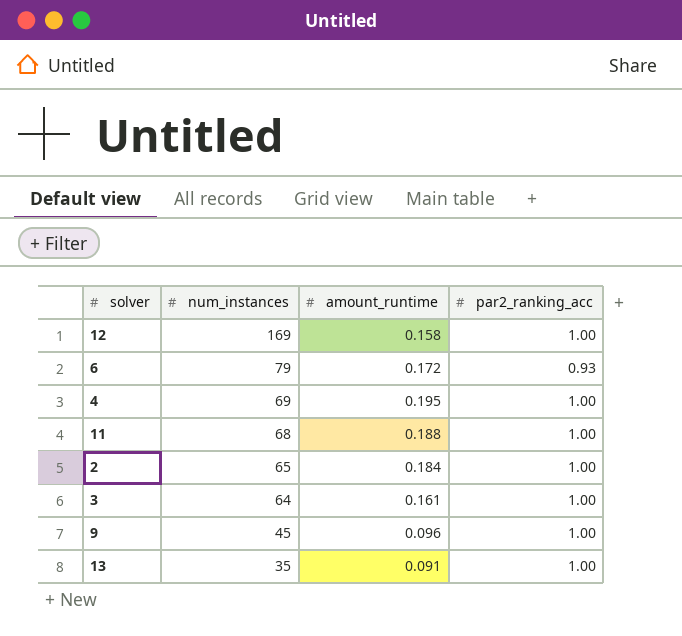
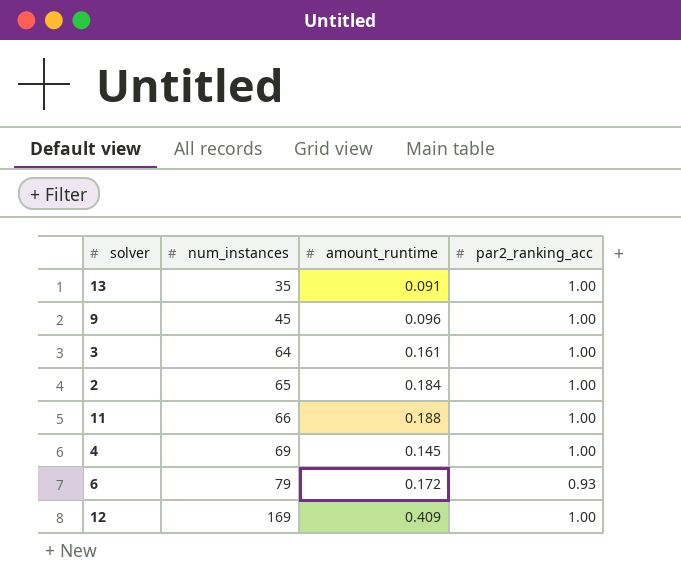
row order: num_instances descending -> num_instances ascending
11 | num_instances: 68 -> 66
4 | amount_runtime: 0.195 -> 0.145
12 | amount_runtime: 0.158 -> 0.409

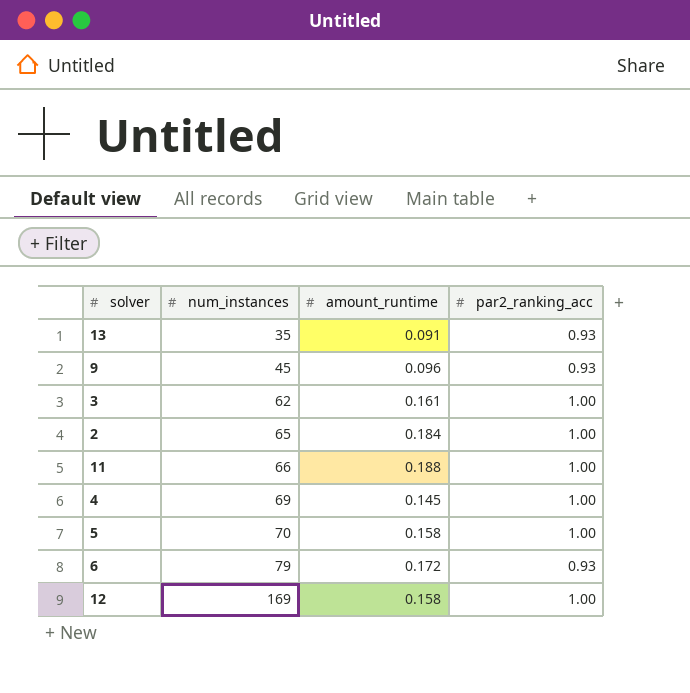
13 | par2_ranking_acc: 1.00 -> 0.93
9 | par2_ranking_acc: 1.00 -> 0.93
3 | num_instances: 64 -> 62
row 5: none -> 70 | 0.158 | 1.00
12 | amount_runtime: 0.409 -> 0.158

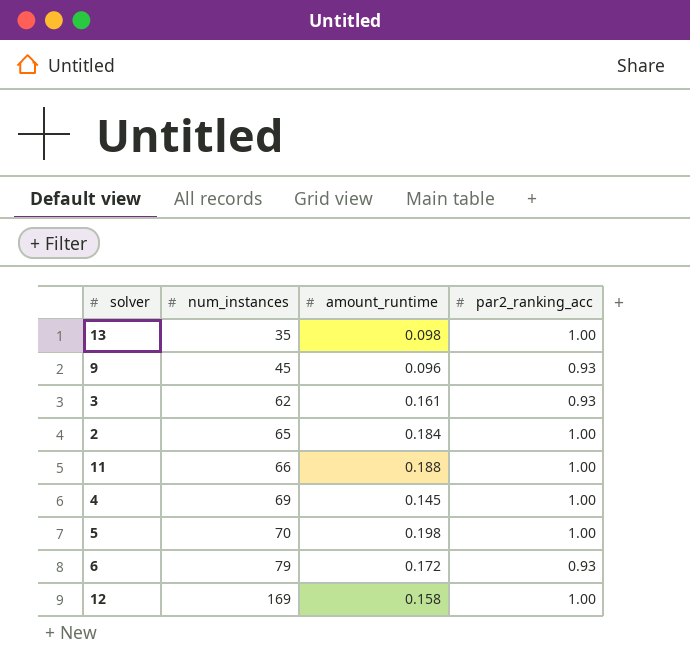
13 | amount_runtime: 0.091 -> 0.098
13 | par2_ranking_acc: 0.93 -> 1.00
3 | par2_ranking_acc: 1.00 -> 0.93
5 | amount_runtime: 0.158 -> 0.198

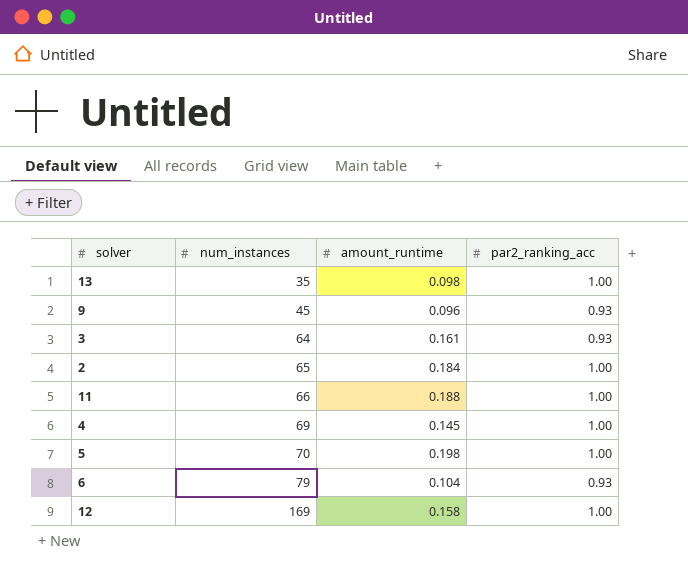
3 | num_instances: 62 -> 64
6 | amount_runtime: 0.172 -> 0.104

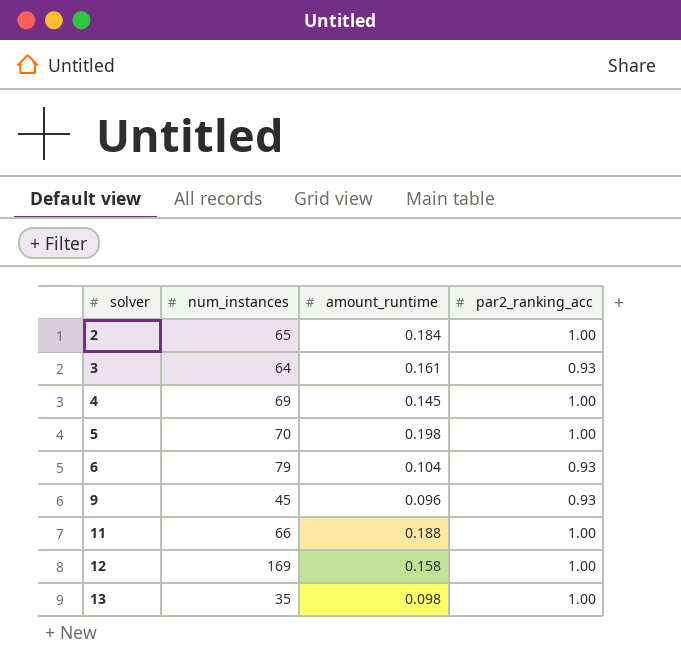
row order: num_instances ascending -> solver ascending

